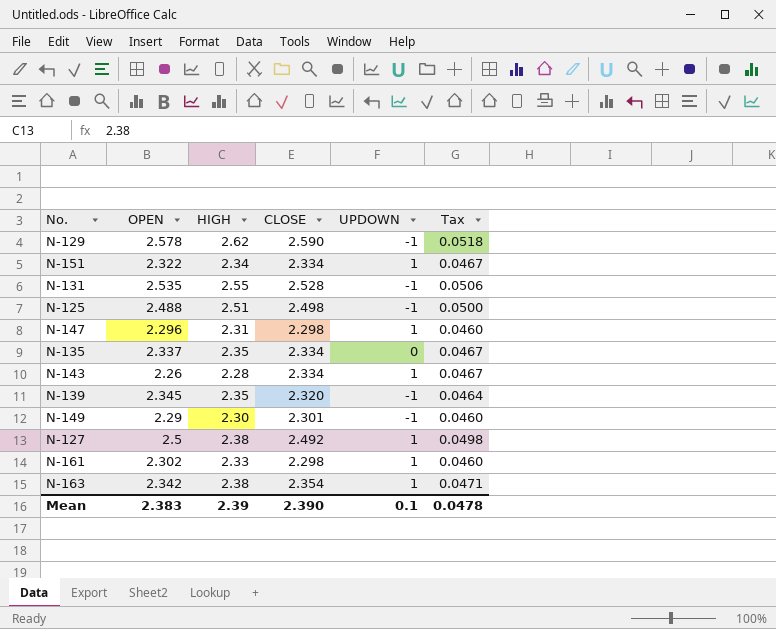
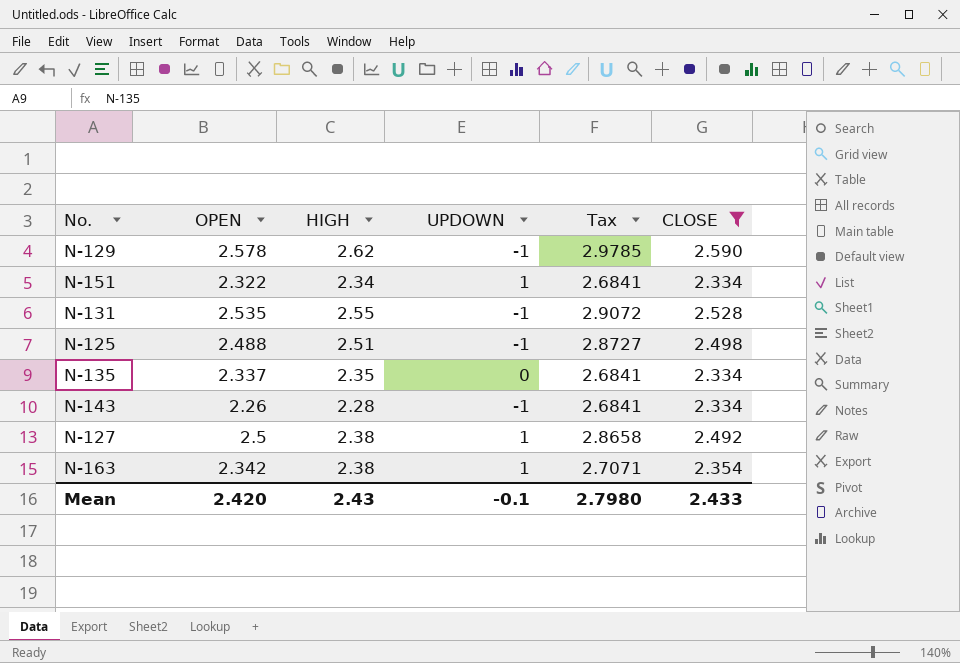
filter: none -> CLOSE >= 2.334
column Tax | formula: [CLOSE] * 0.02 -> [CLOSE] * 1.15
column CLOSE | position: 4 -> 6
N-143 | UPDOWN: 1 -> -1
Mean | OPEN: 2.383 -> 2.420
Mean | HIGH: 2.39 -> 2.43
Mean | UPDOWN: 0.1 -> -0.1
Mean | Tax: 0.0478 -> 2.7980
Mean | CLOSE: 2.390 -> 2.433

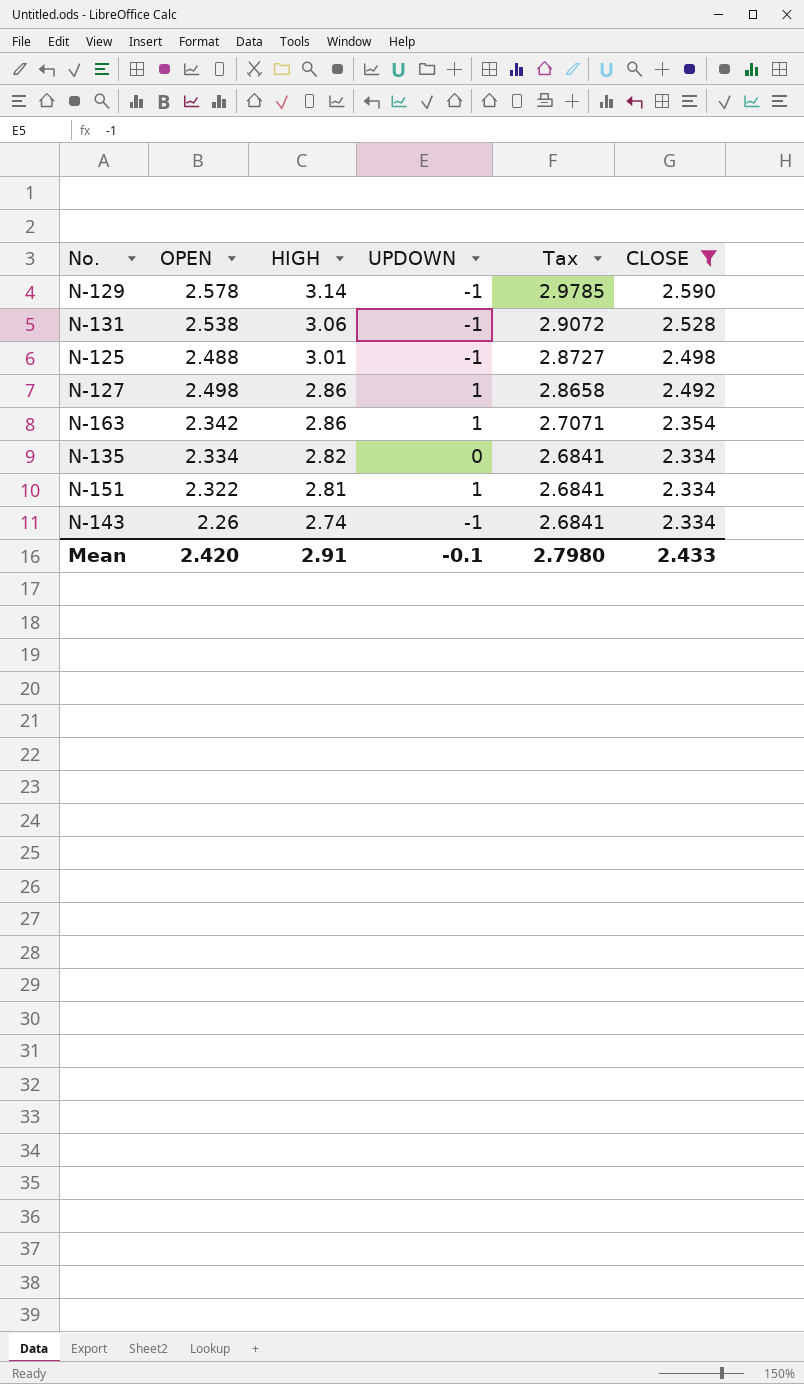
row order: none -> HIGH descending
N-129 | HIGH: 2.62 -> 3.14
N-131 | OPEN: 2.535 -> 2.538
N-131 | HIGH: 2.55 -> 3.06
N-125 | HIGH: 2.51 -> 3.01
N-127 | OPEN: 2.5 -> 2.498
N-127 | HIGH: 2.38 -> 2.86
N-163 | HIGH: 2.38 -> 2.86
N-135 | OPEN: 2.337 -> 2.334
N-135 | HIGH: 2.35 -> 2.82
N-151 | HIGH: 2.34 -> 2.81
N-143 | HIGH: 2.28 -> 2.74
Mean | HIGH: 2.43 -> 2.91

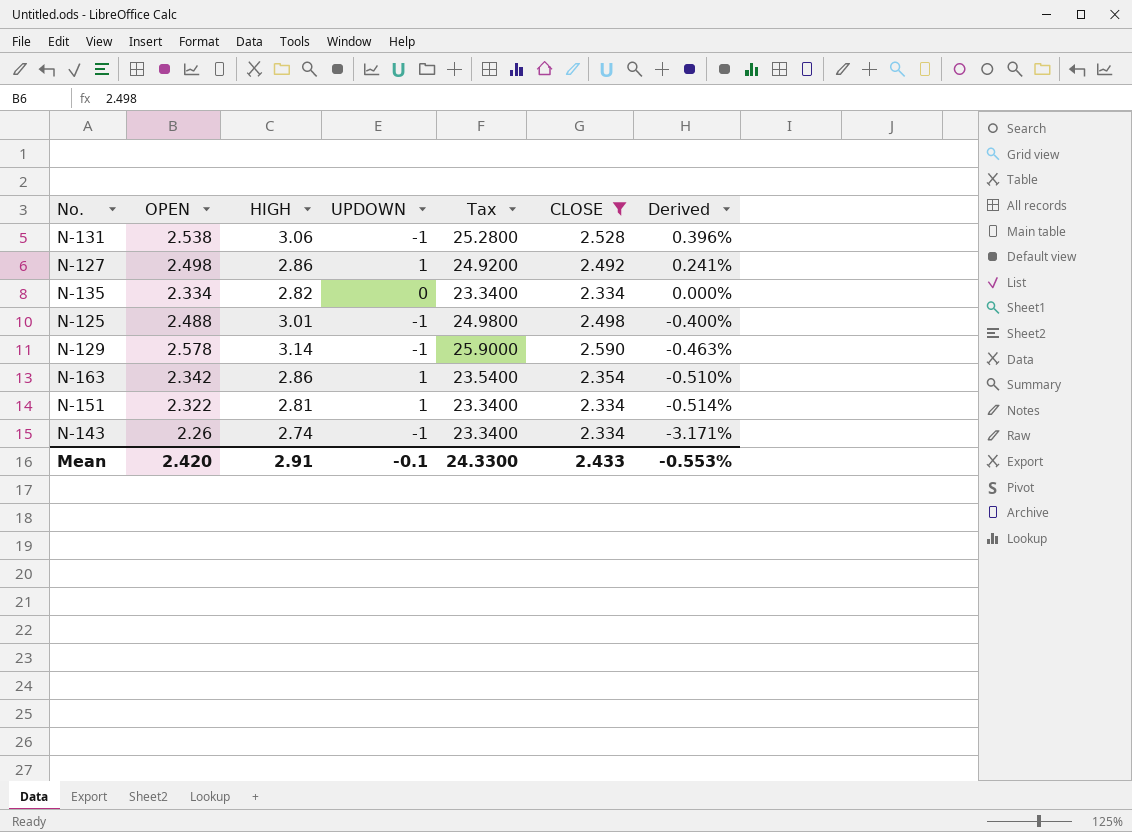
row order: HIGH descending -> Derived descending
column Tax | formula: [CLOSE] * 1.15 -> [CLOSE] * 10
column Derived | formula: none -> ([OPEN] - [CLOSE]) / [CLOSE]
Mean | Tax: 2.7980 -> 24.3300

